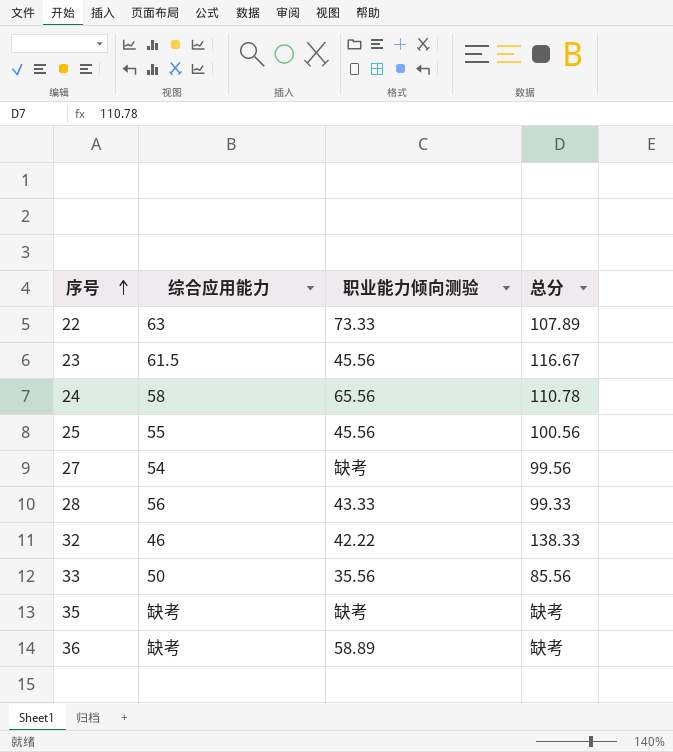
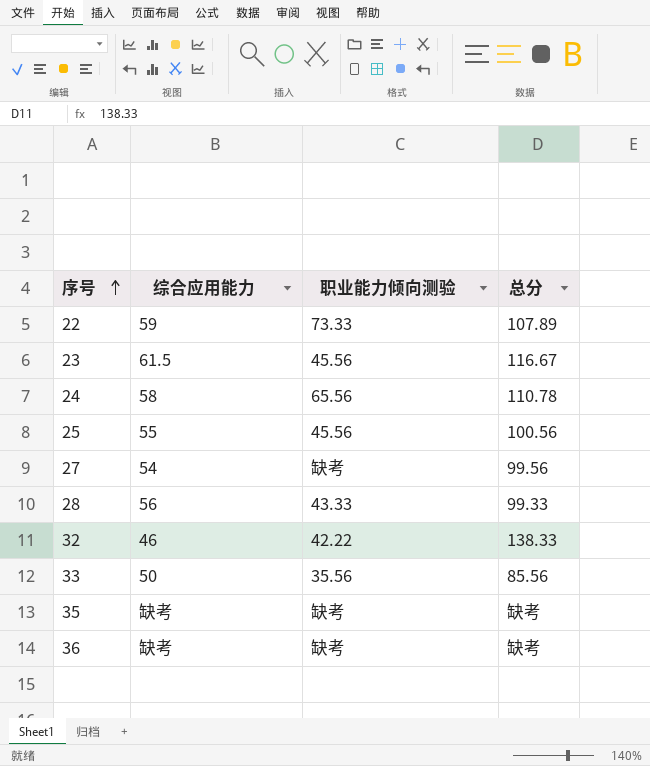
22 | 综合应用能力: 63 -> 59
36 | 职业能力倾向测验: 58.89 -> 缺考

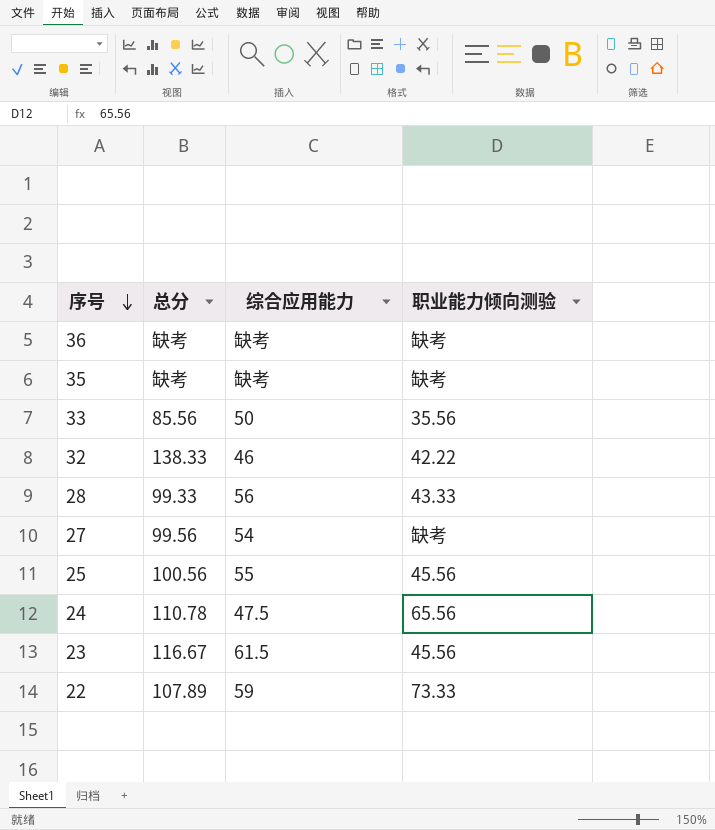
row order: 序号 ascending -> 序号 descending
column 总分 | position: 4 -> 2
24 | 综合应用能力: 58 -> 47.5

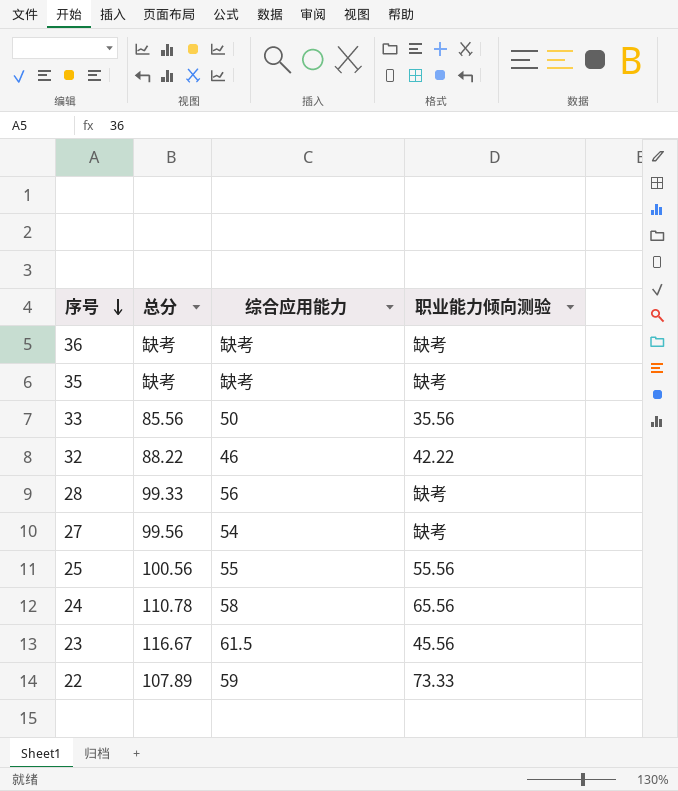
32 | 总分: 138.33 -> 88.22
28 | 职业能力倾向测验: 43.33 -> 缺考
25 | 职业能力倾向测验: 45.56 -> 55.56
24 | 综合应用能力: 47.5 -> 58

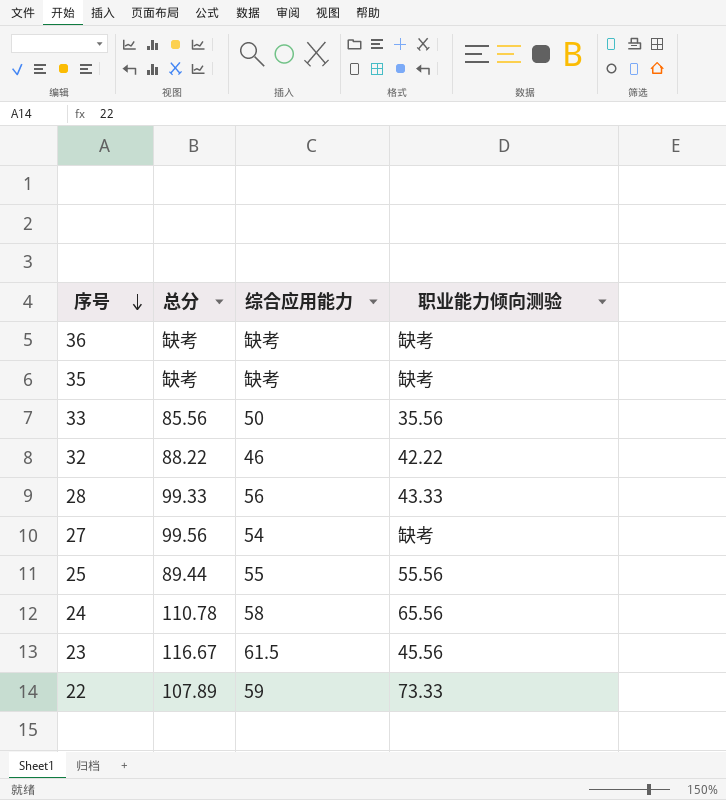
28 | 职业能力倾向测验: 缺考 -> 43.33
25 | 总分: 100.56 -> 89.44

